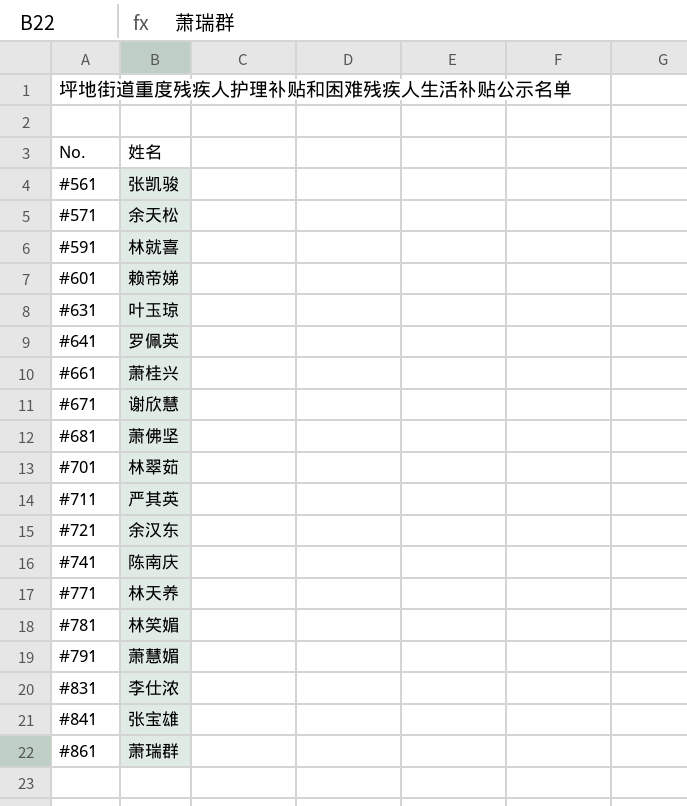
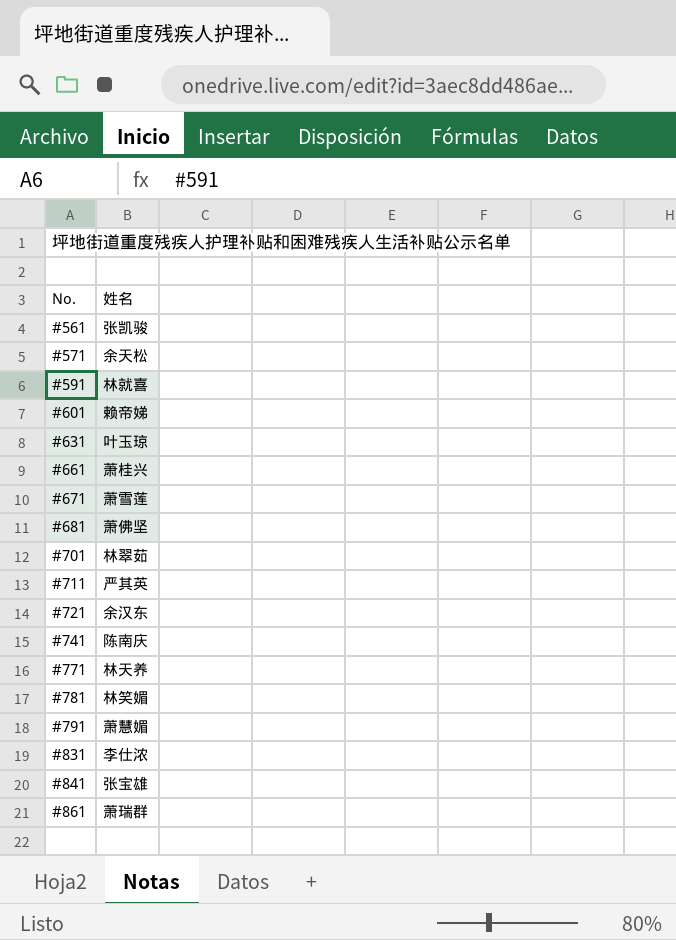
row #641: 罗佩英 -> none
#671 | 姓名: 谢欣慧 -> 萧雪莲

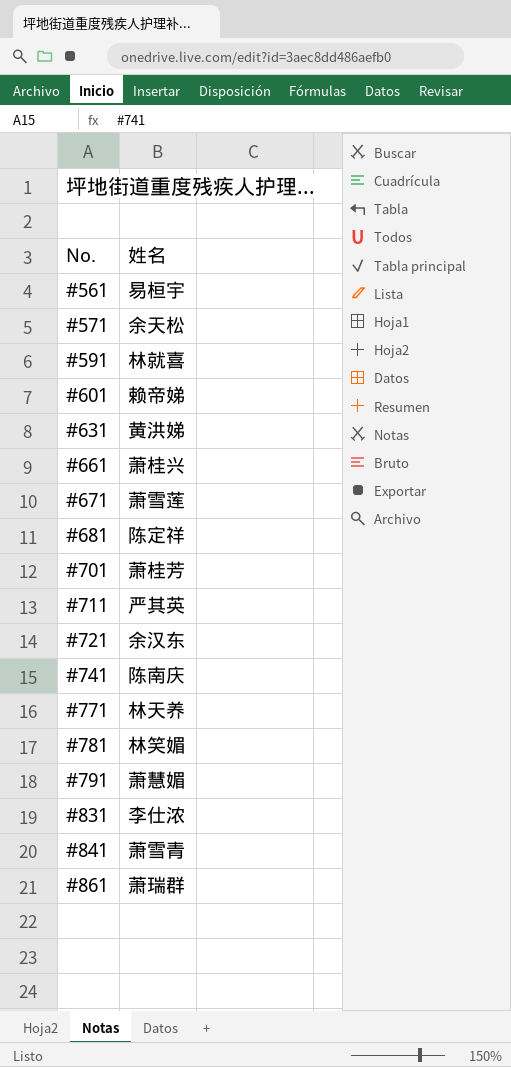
#561 | 姓名: 张凯骏 -> 易桓宇
#631 | 姓名: 叶玉琼 -> 黄洪娣
#681 | 姓名: 萧佛坚 -> 陈定祥
#701 | 姓名: 林翠茹 -> 萧桂芳
#841 | 姓名: 张宝雄 -> 萧雪青

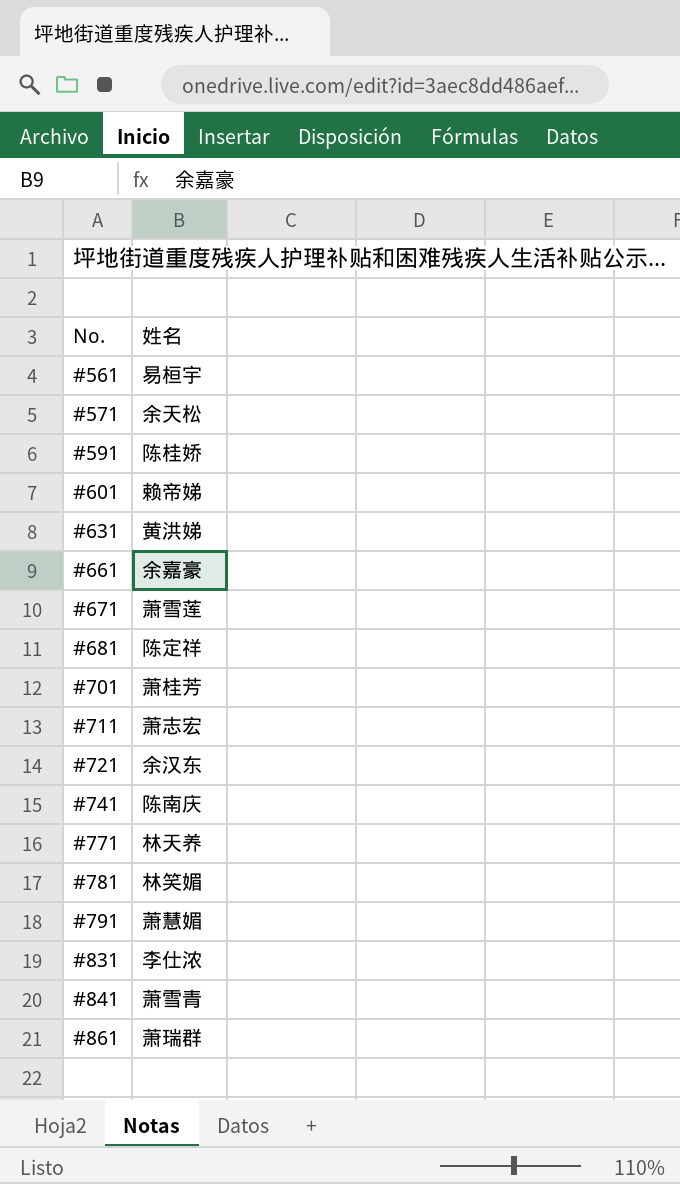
#591 | 姓名: 林就喜 -> 陈桂娇
#661 | 姓名: 萧桂兴 -> 余嘉豪
#711 | 姓名: 严其英 -> 萧志宏

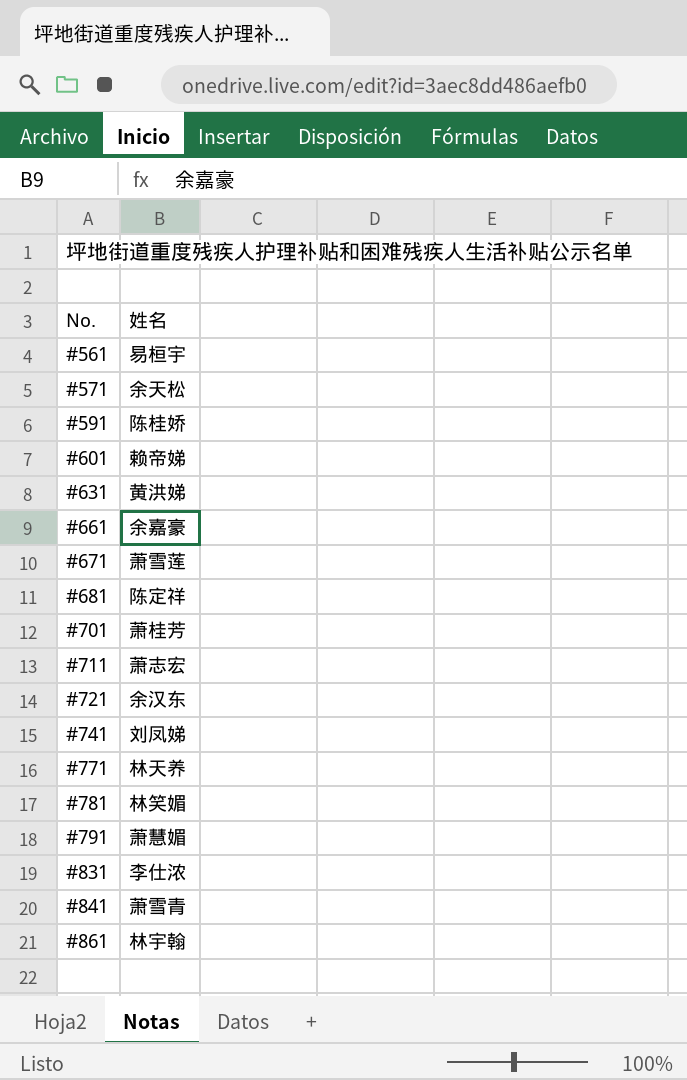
#741 | 姓名: 陈南庆 -> 刘凤娣
#861 | 姓名: 萧瑞群 -> 林宇翰

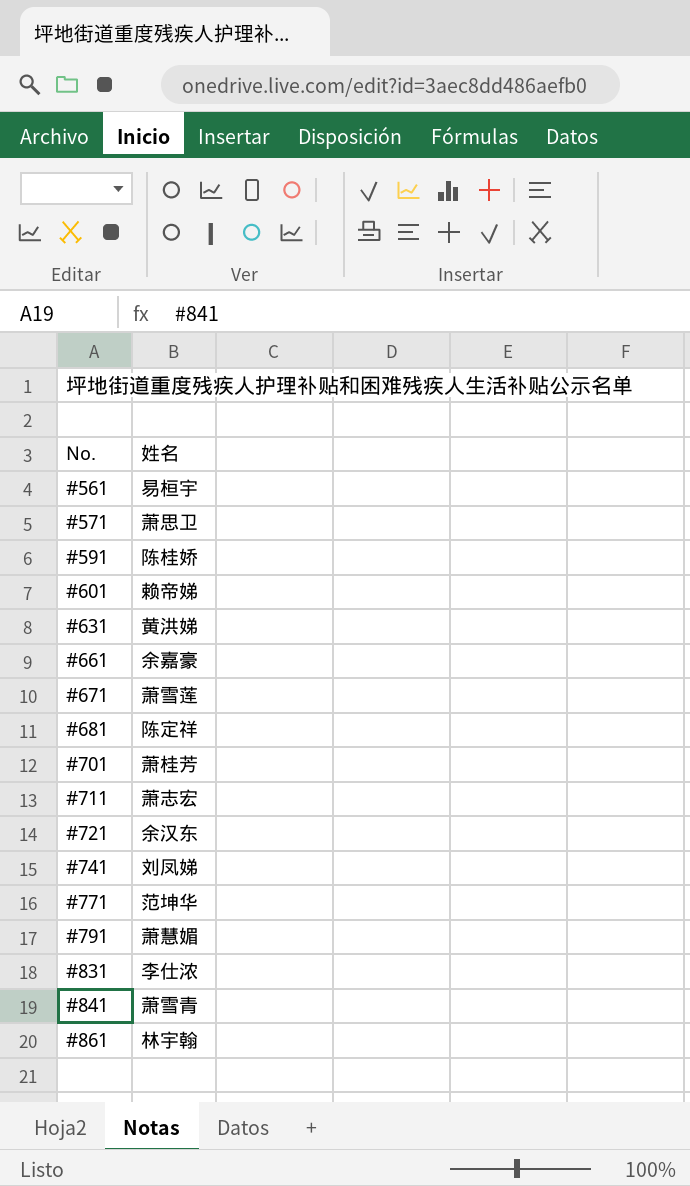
row #781: 林笑媚 -> none
#571 | 姓名: 余天松 -> 萧思卫
#771 | 姓名: 林天养 -> 范坤华

